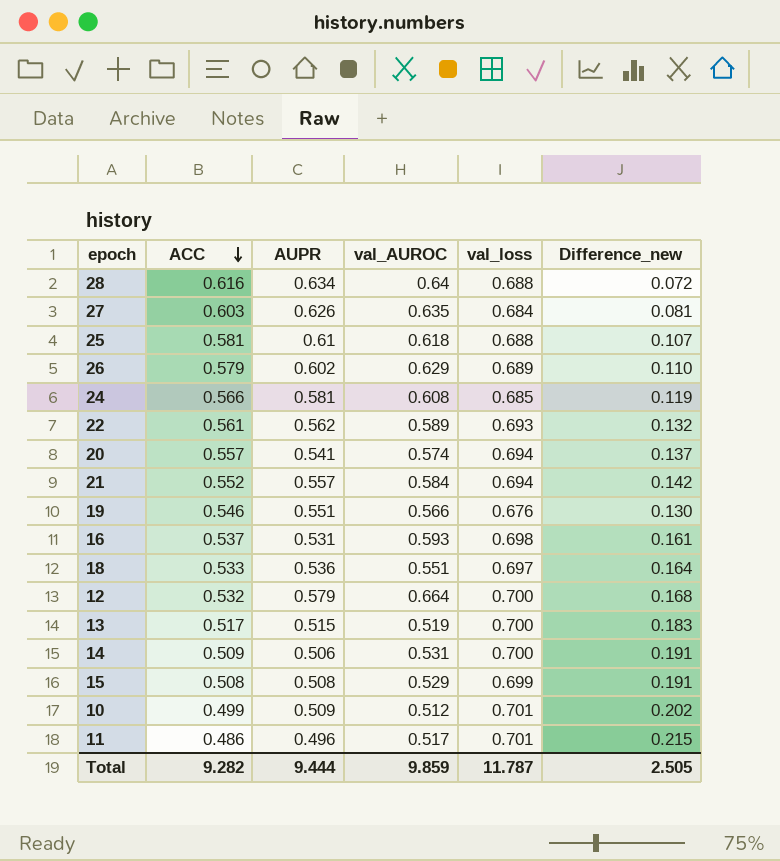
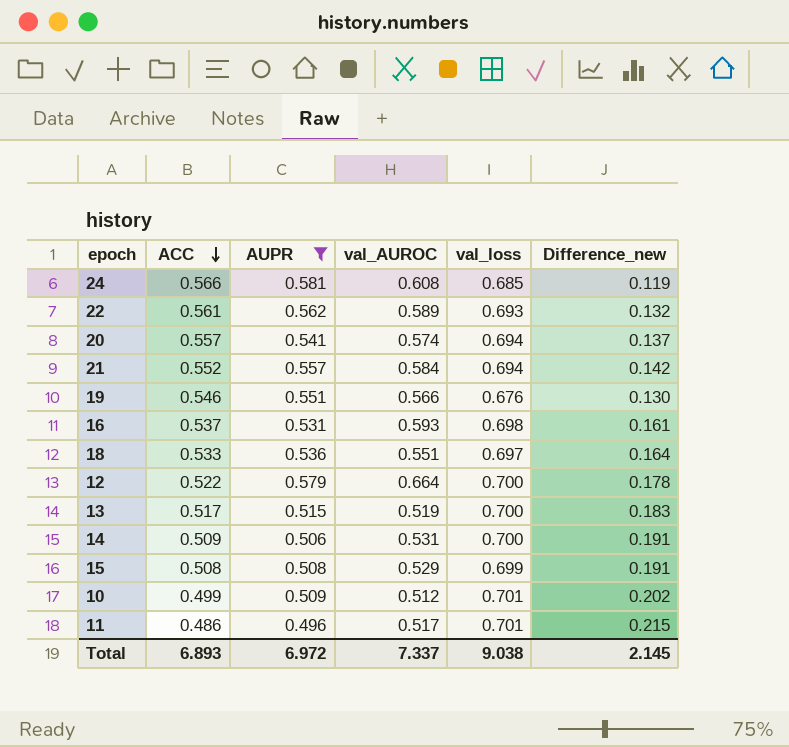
filter: none -> AUPR <= 0.581
12 | ACC: 0.532 -> 0.522
12 | Difference_new: 0.168 -> 0.178
Total | ACC: 9.282 -> 6.893
Total | AUPR: 9.444 -> 6.972
Total | val_AUROC: 9.859 -> 7.337
Total | val_loss: 11.787 -> 9.038
Total | Difference_new: 2.505 -> 2.145

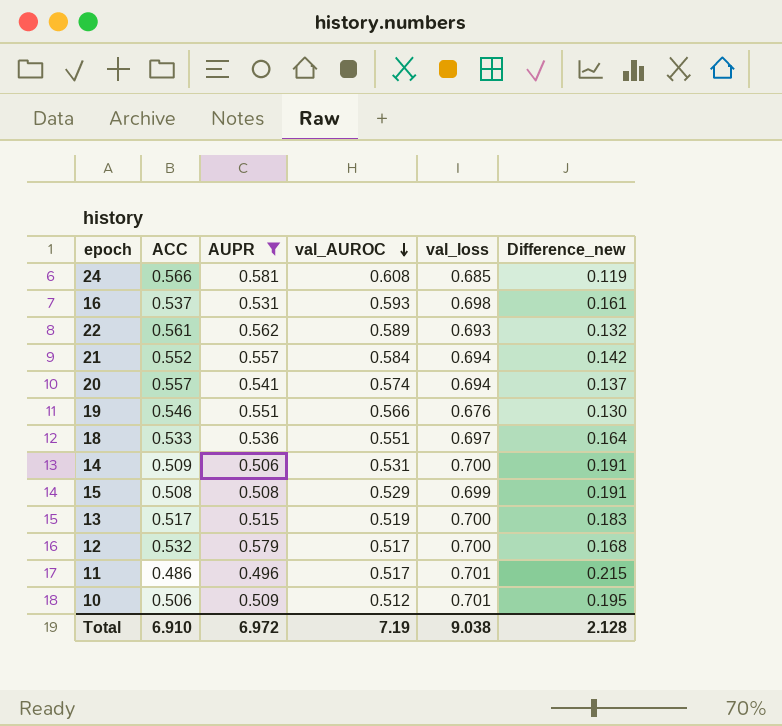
row order: ACC descending -> val_AUROC descending
12 | ACC: 0.522 -> 0.532
12 | val_AUROC: 0.664 -> 0.517
12 | Difference_new: 0.178 -> 0.168
10 | ACC: 0.499 -> 0.506
10 | Difference_new: 0.202 -> 0.195
Total | ACC: 6.893 -> 6.910
Total | val_AUROC: 7.337 -> 7.19
Total | Difference_new: 2.145 -> 2.128

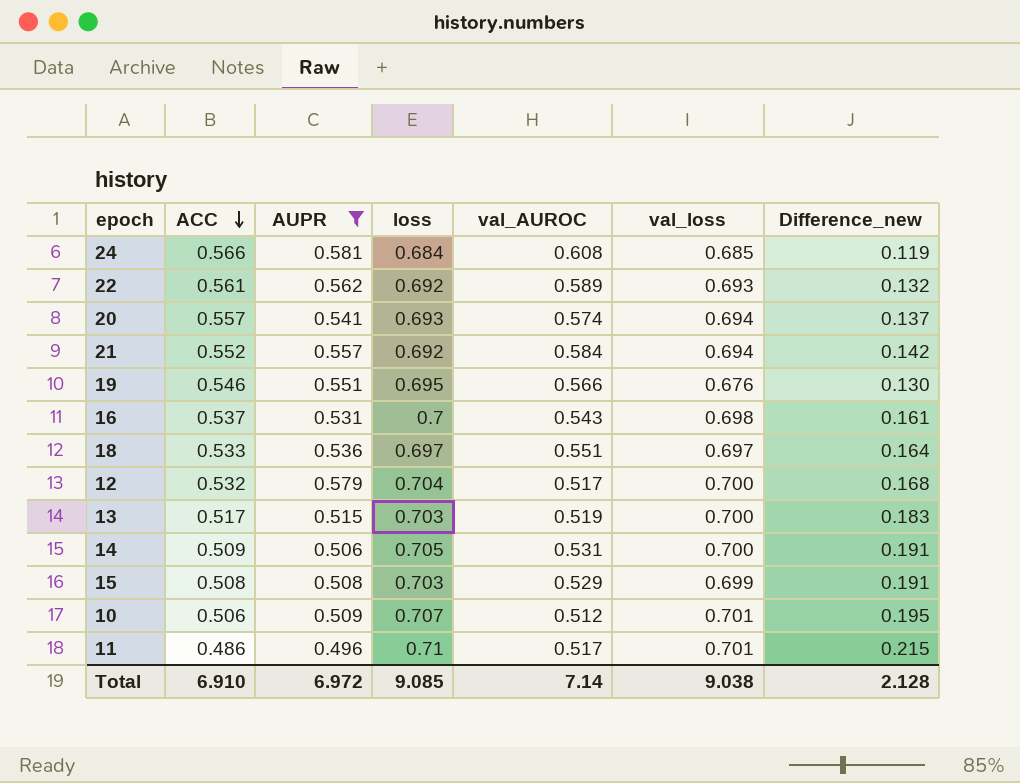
row order: val_AUROC descending -> ACC descending
column loss | position: none -> 4
16 | val_AUROC: 0.593 -> 0.543
Total | val_AUROC: 7.19 -> 7.14

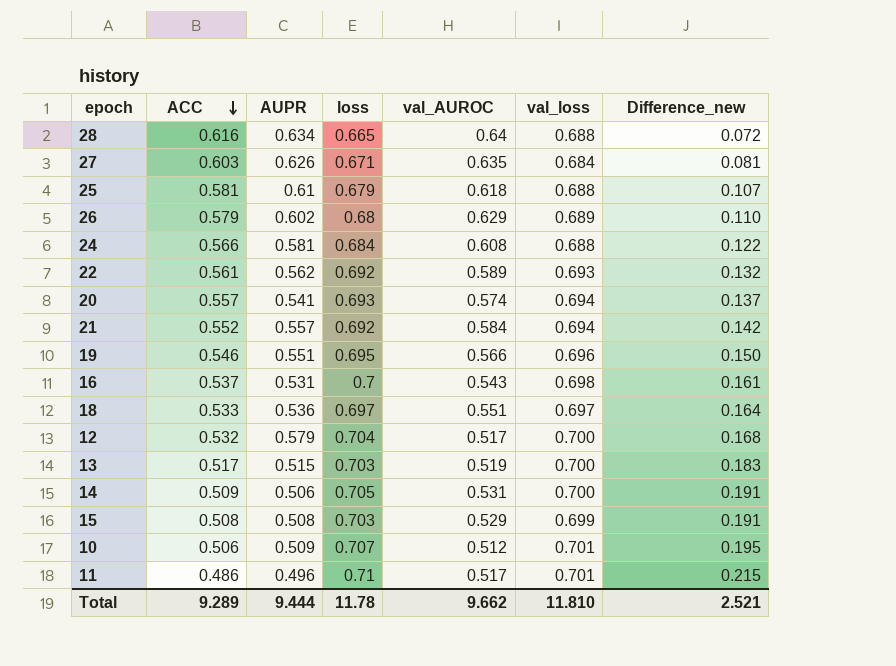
filter: AUPR <= 0.581 -> none
24 | val_loss: 0.685 -> 0.688
24 | Difference_new: 0.119 -> 0.122
19 | val_loss: 0.676 -> 0.696
19 | Difference_new: 0.130 -> 0.150
Total | ACC: 6.910 -> 9.289
Total | AUPR: 6.972 -> 9.444
Total | loss: 9.085 -> 11.78
Total | val_AUROC: 7.14 -> 9.662
Total | val_loss: 9.038 -> 11.810
Total | Difference_new: 2.128 -> 2.521

